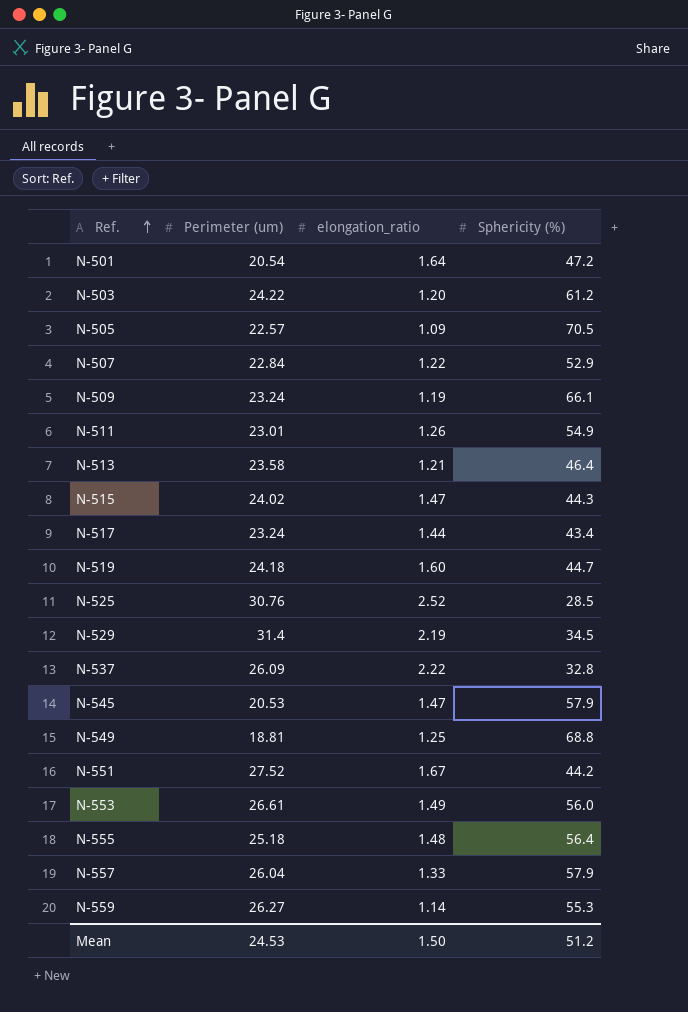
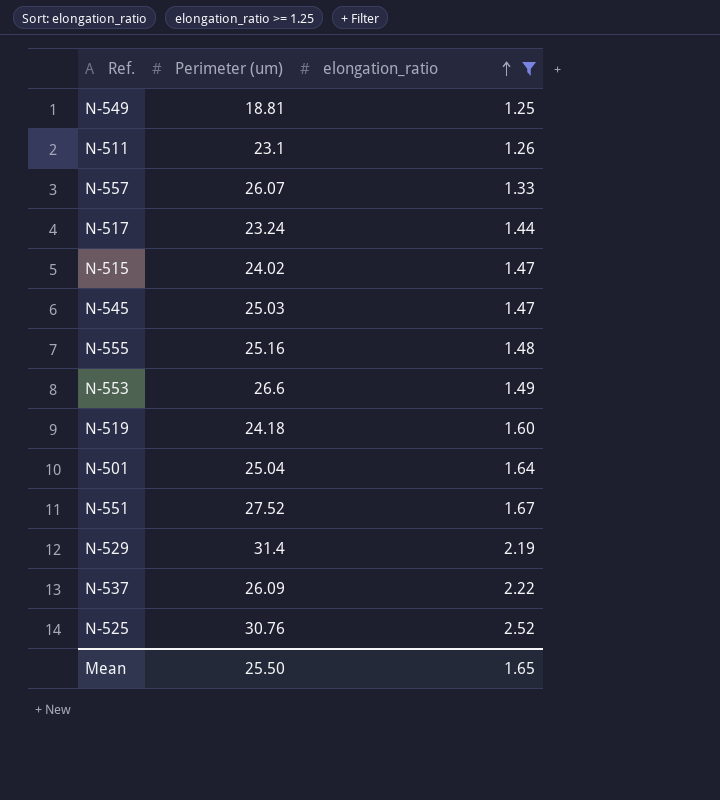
filter: none -> elongation_ratio >= 1.25
row order: Ref. ascending -> elongation_ratio ascending
column Sphericity (%) | position: 4 -> none
N-511 | Perimeter (um): 23.01 -> 23.1
N-557 | Perimeter (um): 26.04 -> 26.07
N-545 | Perimeter (um): 20.53 -> 25.03
N-555 | Perimeter (um): 25.18 -> 25.16
N-553 | Perimeter (um): 26.61 -> 26.6
N-501 | Perimeter (um): 20.54 -> 25.04
Mean | Perimeter (um): 24.53 -> 25.50
Mean | elongation_ratio: 1.50 -> 1.65

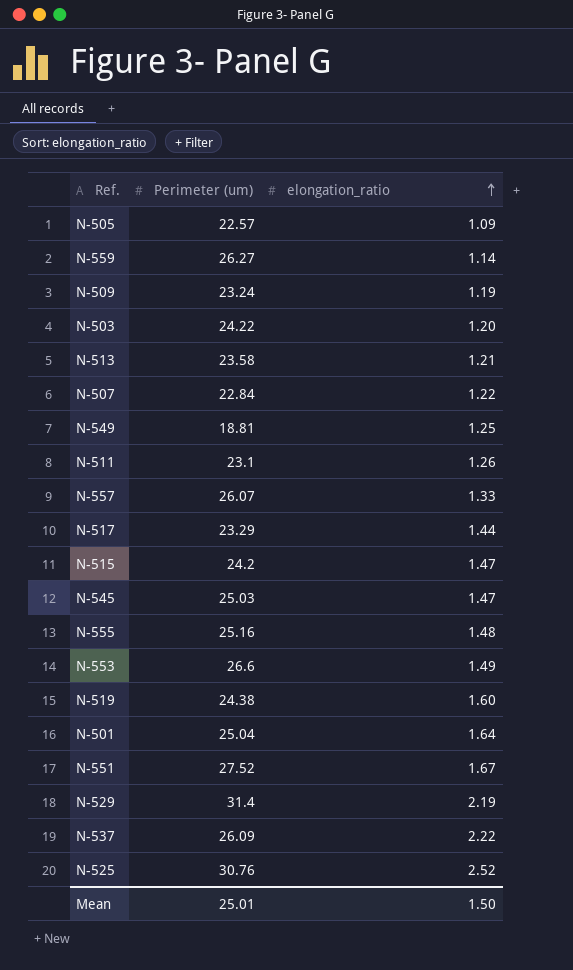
filter: elongation_ratio >= 1.25 -> none
N-517 | Perimeter (um): 23.24 -> 23.29
N-515 | Perimeter (um): 24.02 -> 24.2
N-519 | Perimeter (um): 24.18 -> 24.38
Mean | Perimeter (um): 25.50 -> 25.01
Mean | elongation_ratio: 1.65 -> 1.50

